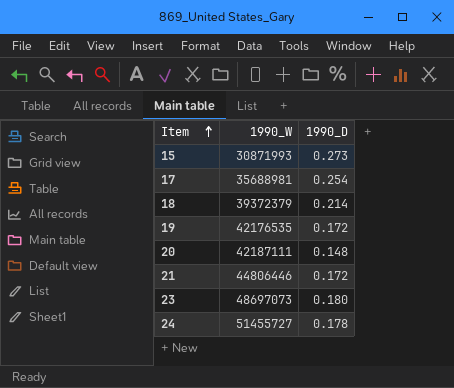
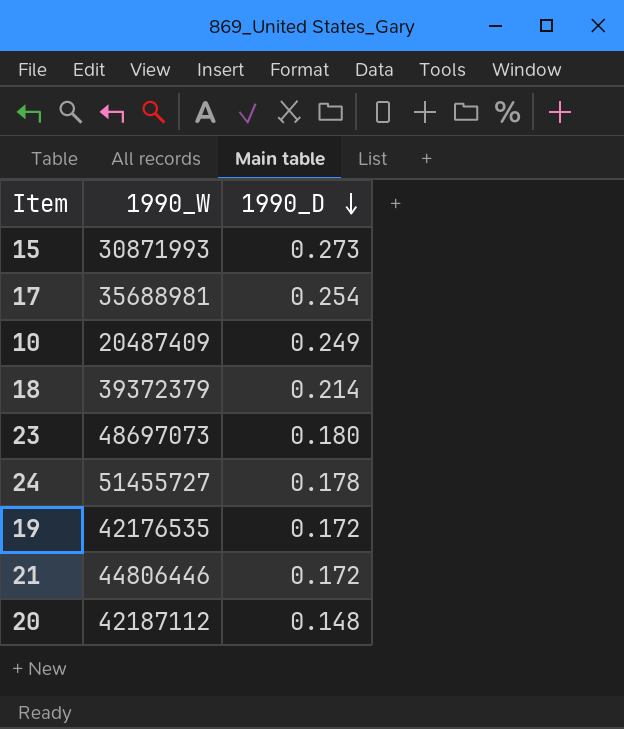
row order: Item ascending -> 1990_D descending
row 10: none -> 20487409 | 0.249
20 | 1990_W: 42187111 -> 42187112

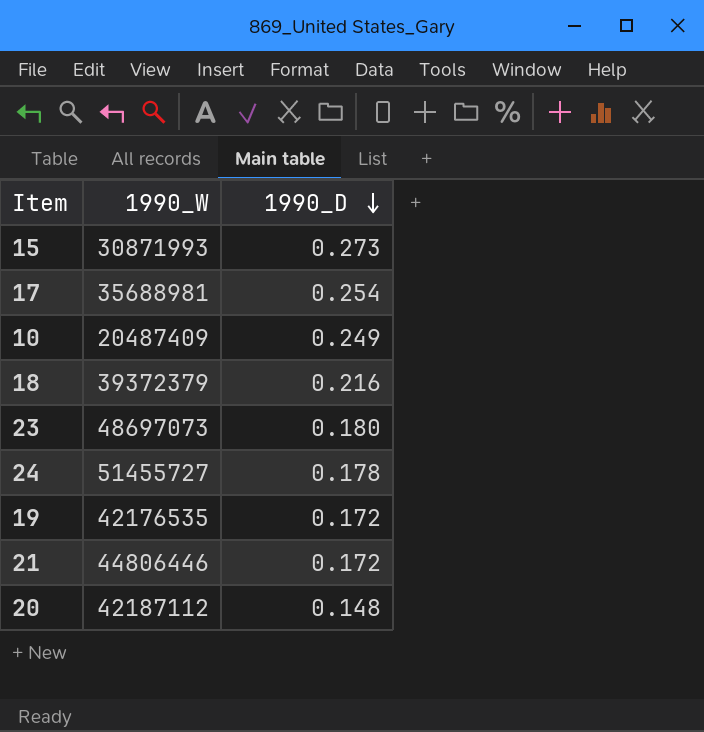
18 | 1990_D: 0.214 -> 0.216

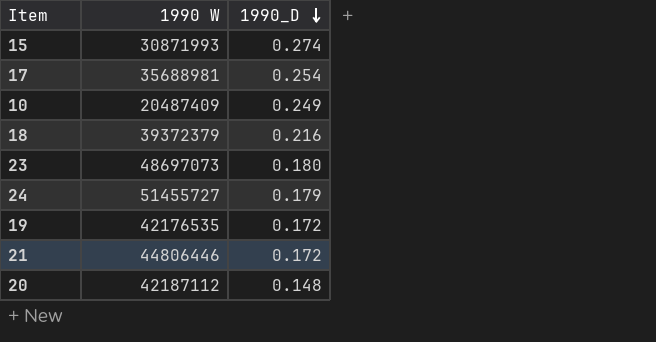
column name: 1990_W -> 1990 W
15 | 1990_D: 0.273 -> 0.274
24 | 1990_D: 0.178 -> 0.179

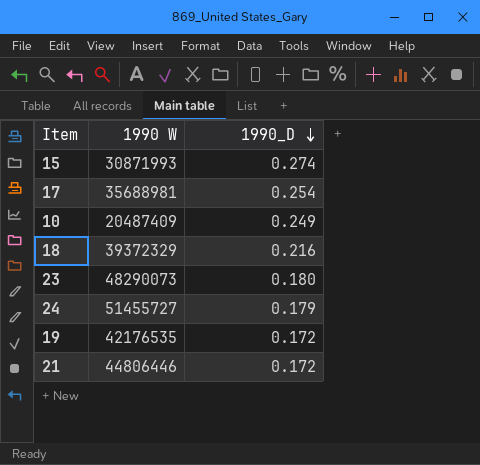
row 20: 42187112 | 0.148 -> none
18 | 1990 W: 39372379 -> 39372329
23 | 1990 W: 48697073 -> 48290073

